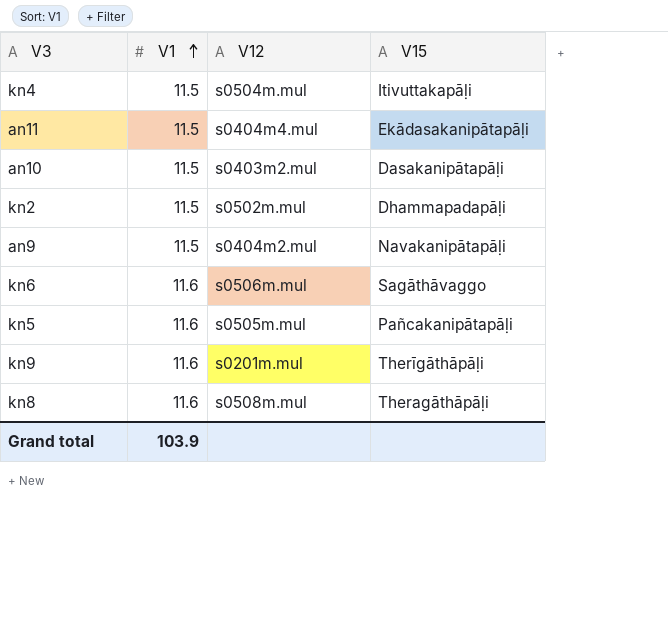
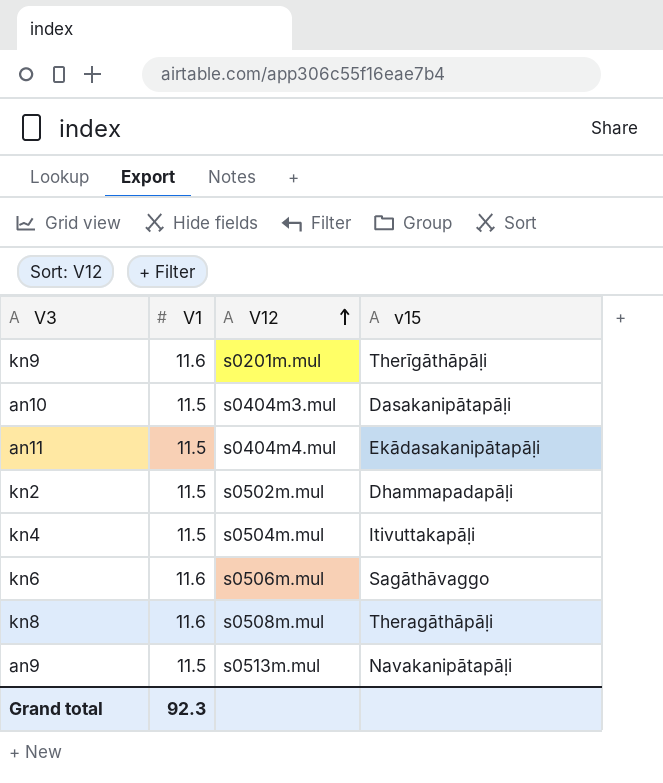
row order: V1 ascending -> V12 ascending
column name: V15 -> v15
row kn5: 11.6 | s0505m.mul | Pañcakanipātapāḷi -> none
an10 | V12: s0403m2.mul -> s0404m3.mul
an9 | V12: s0404m2.mul -> s0513m.mul
Grand total | V1: 103.9 -> 92.3

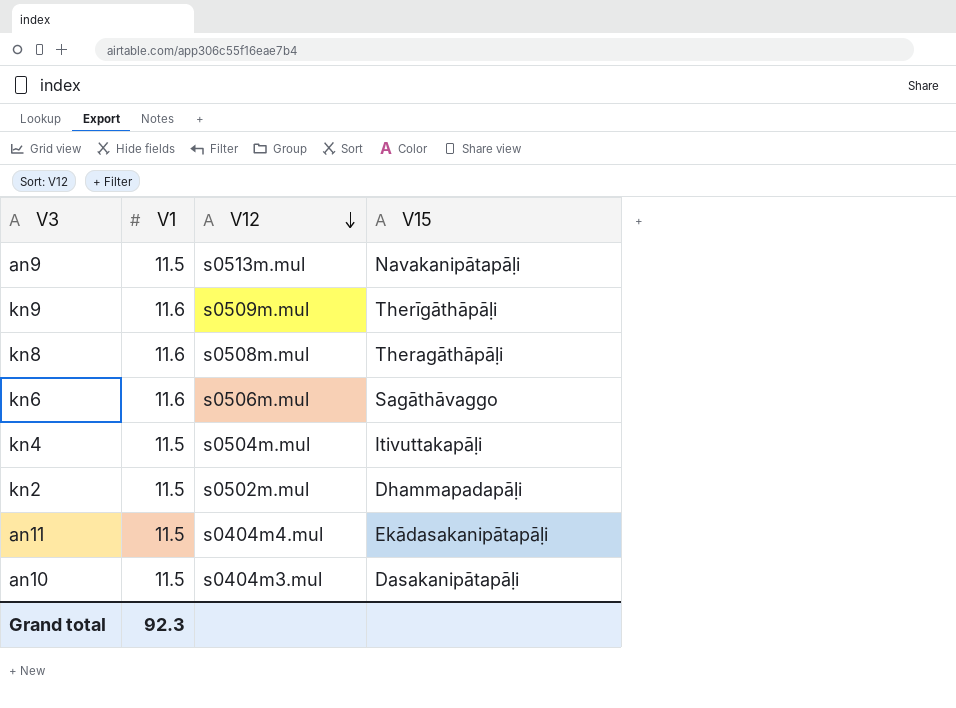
row order: V12 ascending -> V12 descending
column name: v15 -> V15
kn9 | V12: s0201m.mul -> s0509m.mul

